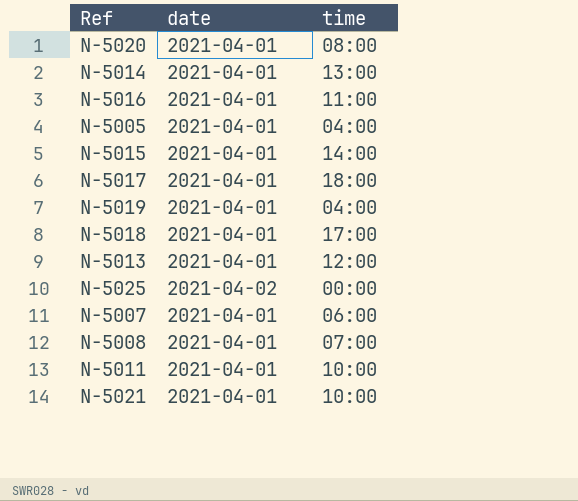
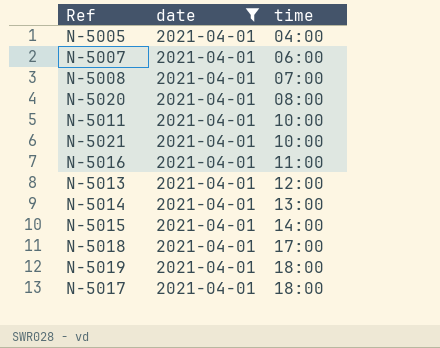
filter: none -> date = 2021-04-01
row order: none -> time ascending
N-5019 | time: 04:00 -> 18:00

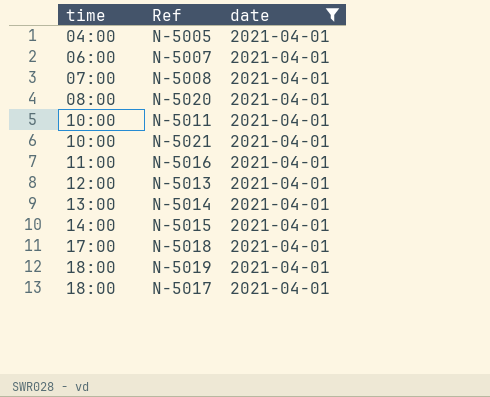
column time | position: 3 -> 1

